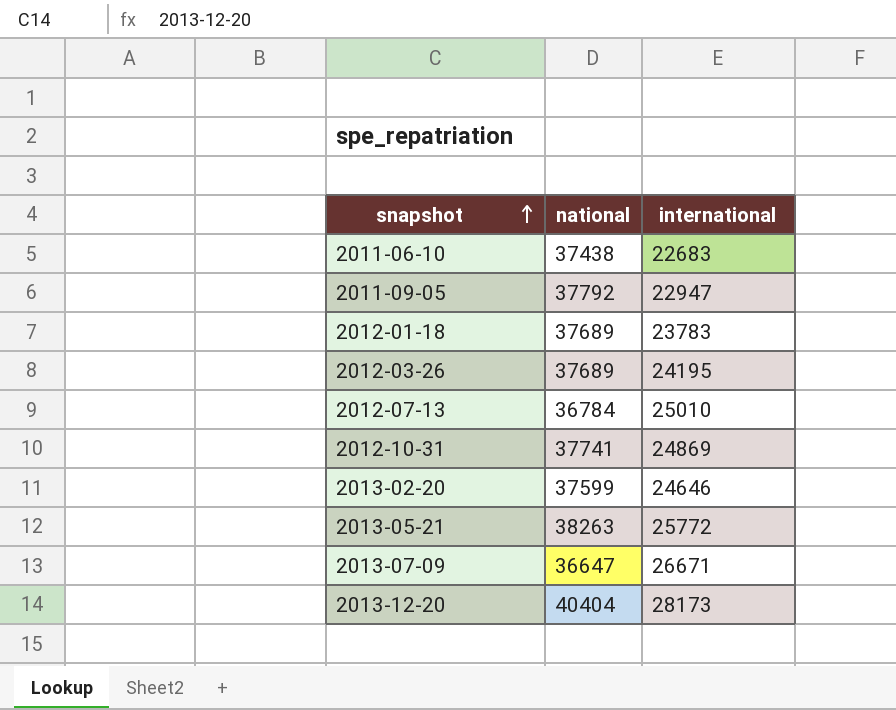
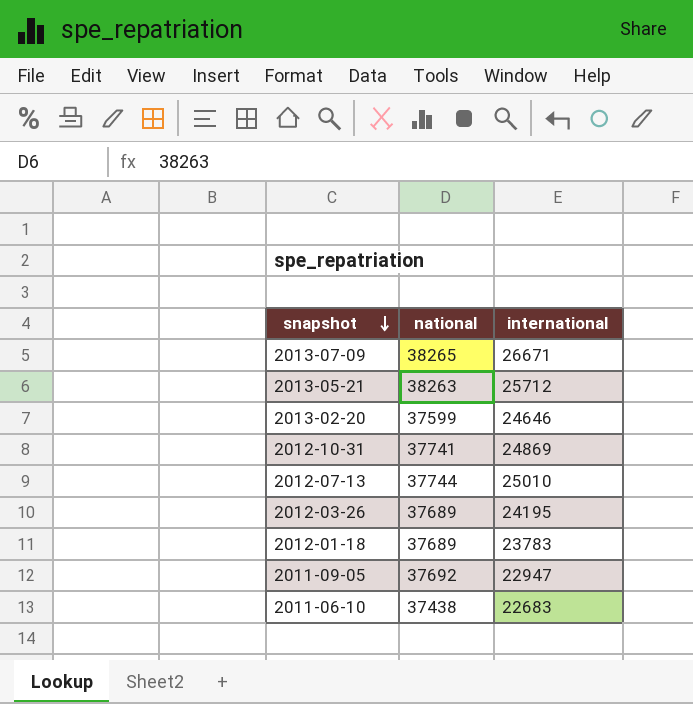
row order: snapshot ascending -> snapshot descending
row 2013-12-20: 40404 | 28173 -> none
2013-07-09 | national: 36647 -> 38265
2013-05-21 | international: 25772 -> 25712
2012-07-13 | national: 36784 -> 37744
2011-09-05 | national: 37792 -> 37692

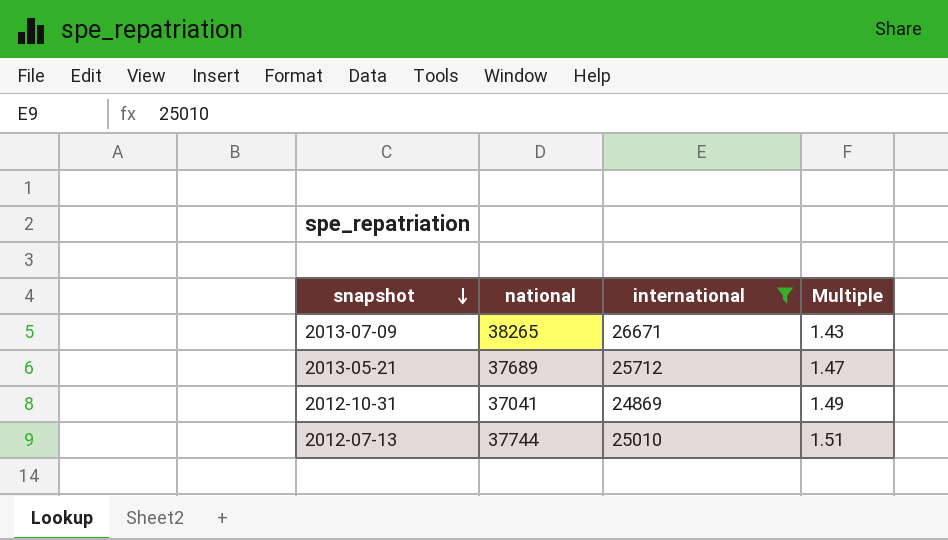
filter: none -> international >= 24869
column Multiple | formula: none -> [national] / [international]
2013-05-21 | national: 38263 -> 37689
2012-10-31 | national: 37741 -> 37041

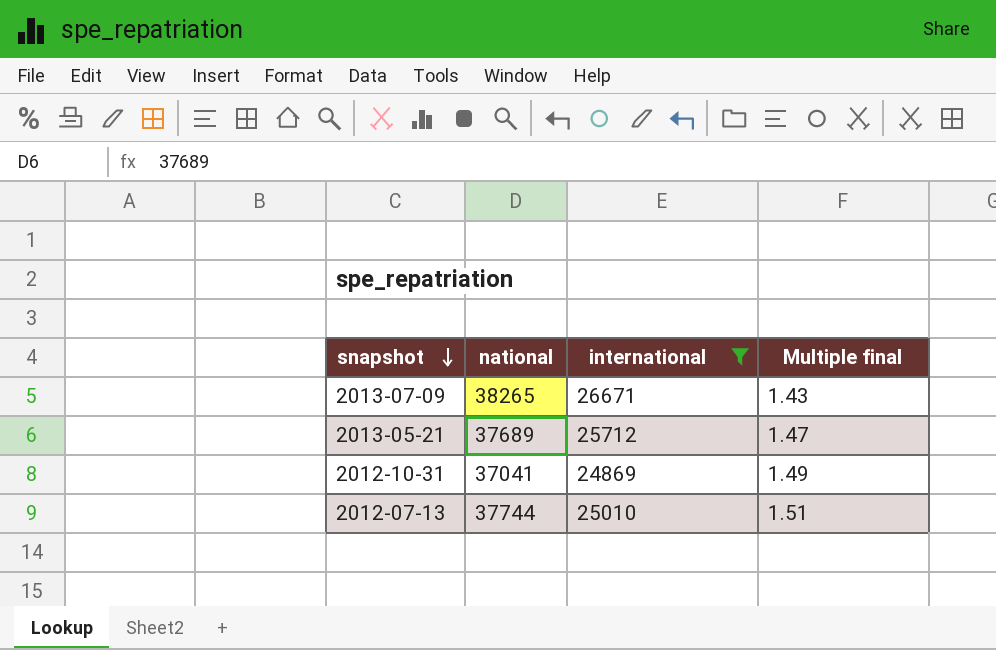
column name: Multiple -> Multiple final

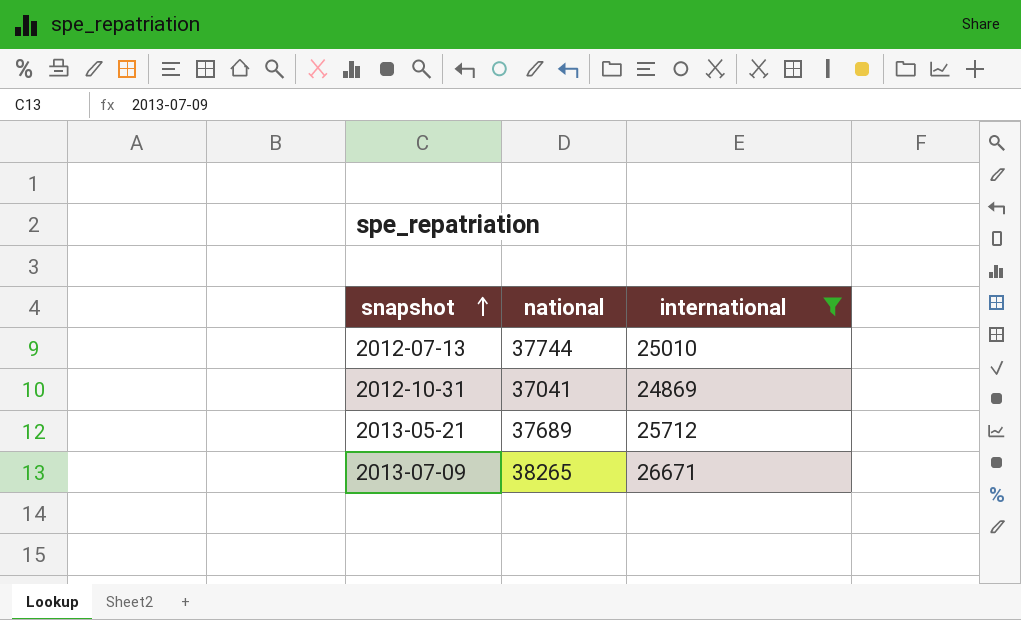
row order: snapshot descending -> snapshot ascending
column Multiple final | formula: [national] / [international] -> none

